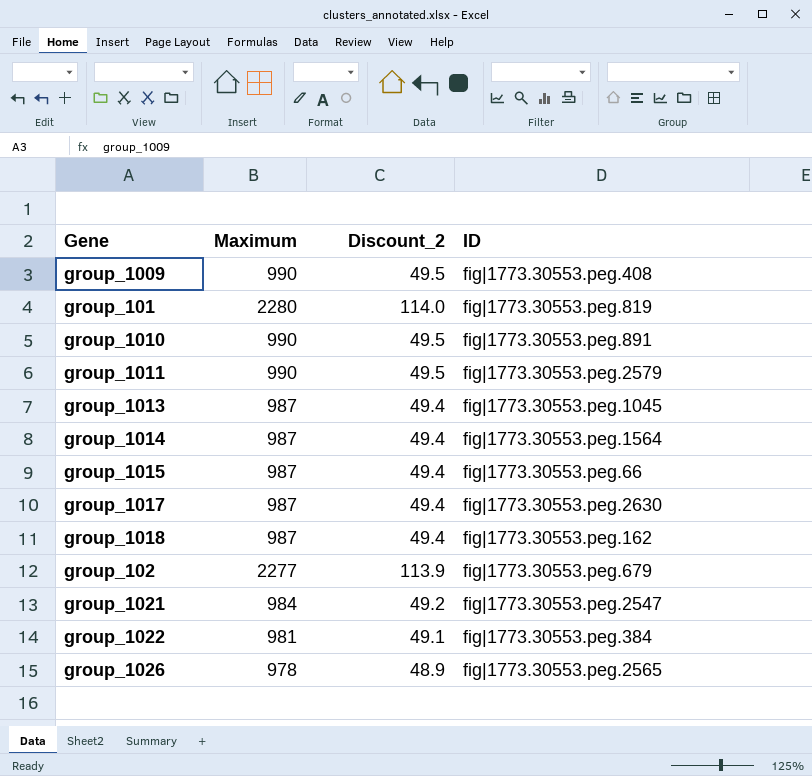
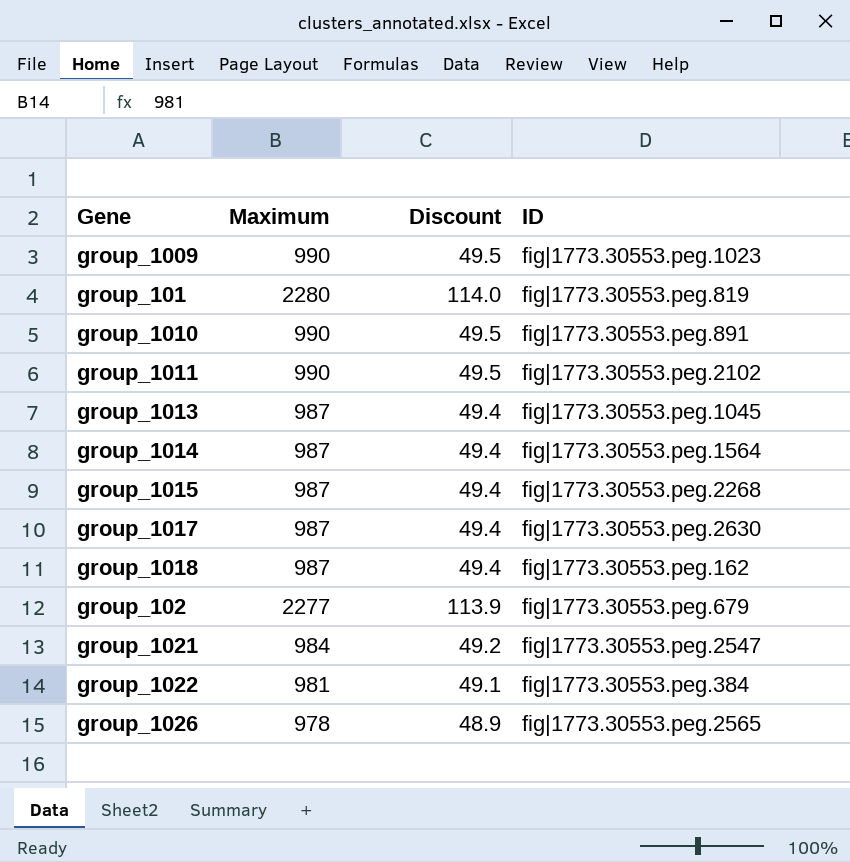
column name: Discount_2 -> Discount
group_1009 | ID: fig|1773.30553.peg.408 -> fig|1773.30553.peg.1023
group_1011 | ID: fig|1773.30553.peg.2579 -> fig|1773.30553.peg.2102
group_1015 | ID: fig|1773.30553.peg.66 -> fig|1773.30553.peg.2268

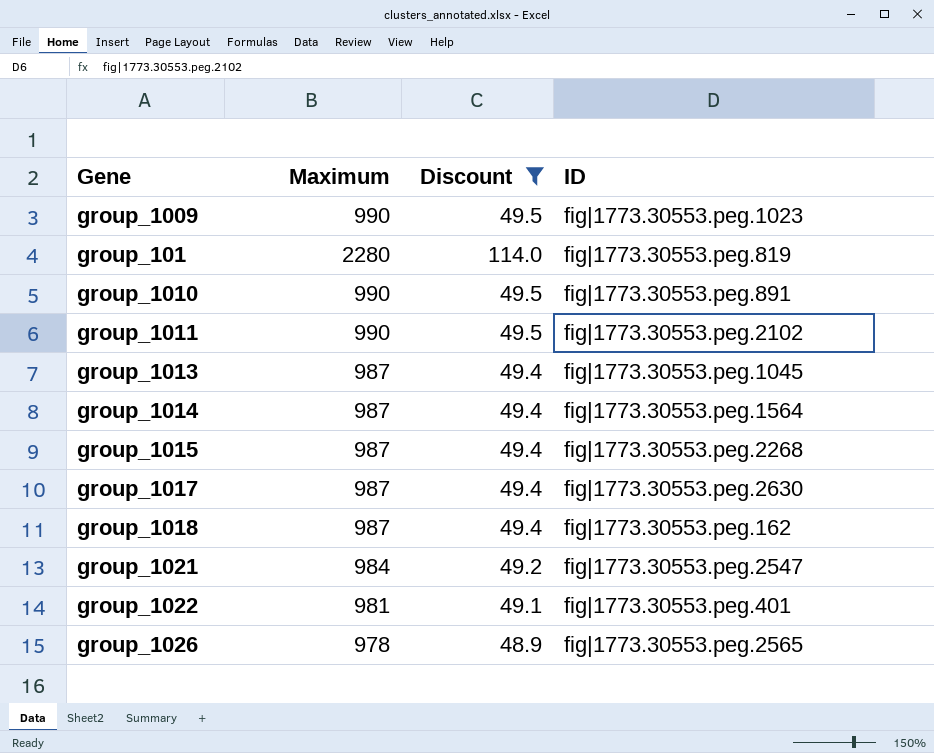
filter: none -> Discount != 113.9
group_1022 | ID: fig|1773.30553.peg.384 -> fig|1773.30553.peg.401

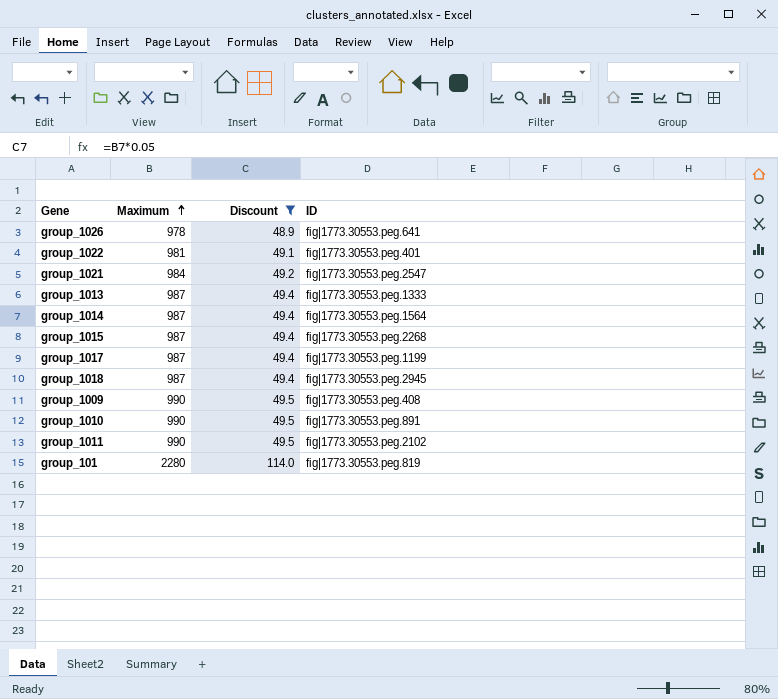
row order: none -> Maximum ascending
group_1026 | ID: fig|1773.30553.peg.2565 -> fig|1773.30553.peg.641
group_1013 | ID: fig|1773.30553.peg.1045 -> fig|1773.30553.peg.1333
group_1017 | ID: fig|1773.30553.peg.2630 -> fig|1773.30553.peg.1199
group_1018 | ID: fig|1773.30553.peg.162 -> fig|1773.30553.peg.2945
group_1009 | ID: fig|1773.30553.peg.1023 -> fig|1773.30553.peg.408

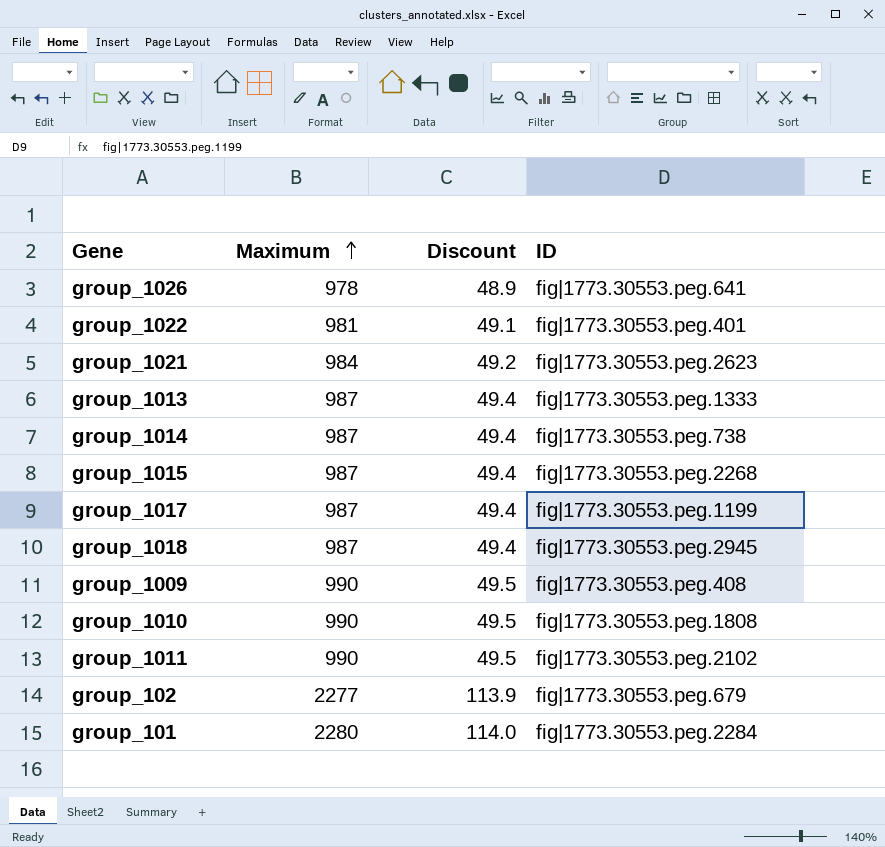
filter: Discount != 113.9 -> none
group_1021 | ID: fig|1773.30553.peg.2547 -> fig|1773.30553.peg.2623
group_1014 | ID: fig|1773.30553.peg.1564 -> fig|1773.30553.peg.738
group_1010 | ID: fig|1773.30553.peg.891 -> fig|1773.30553.peg.1808
group_101 | ID: fig|1773.30553.peg.819 -> fig|1773.30553.peg.2284

